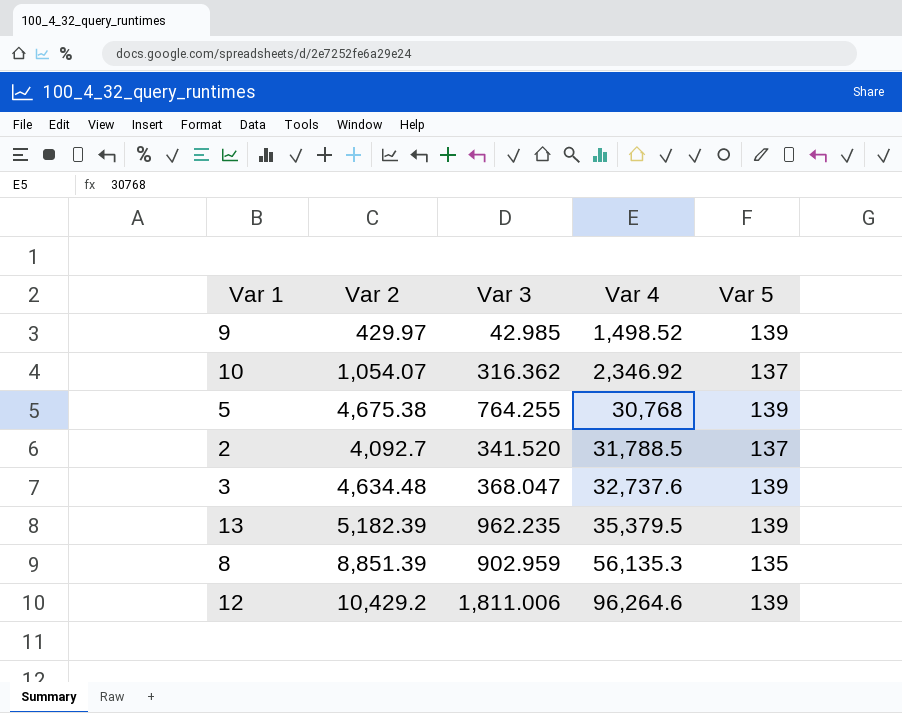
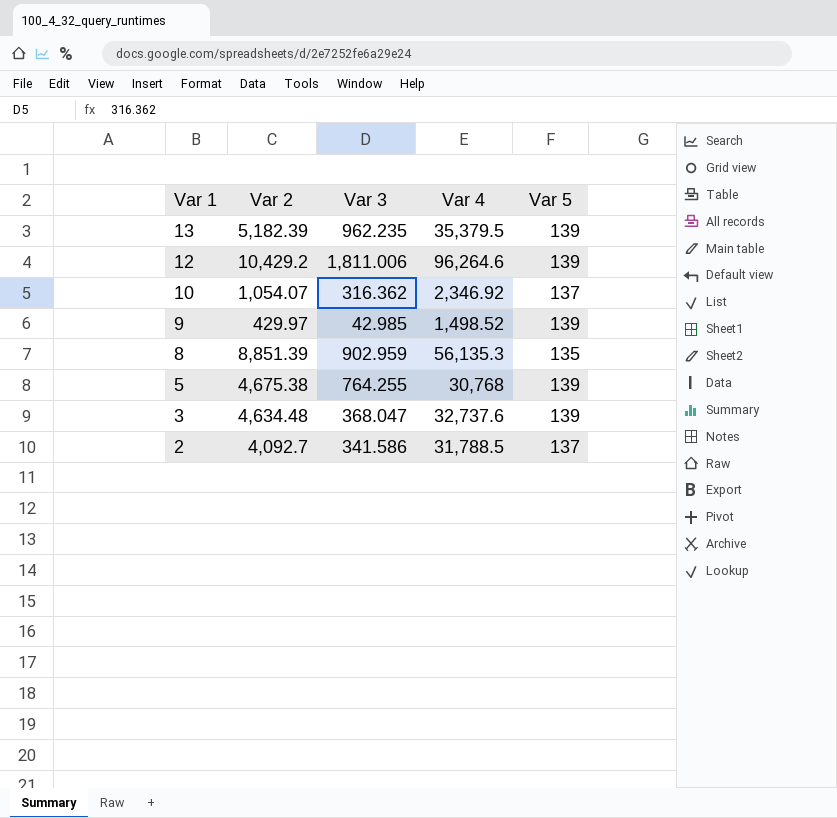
row order: Var 4 ascending -> Var 1 descending
2 | Var 3: 341.520 -> 341.586

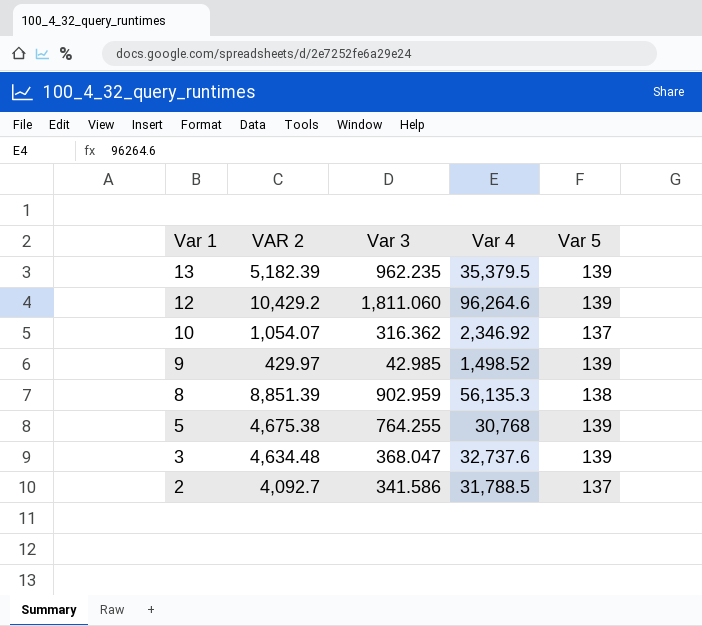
column name: Var 2 -> VAR 2
12 | Var 3: 1,811.006 -> 1,811.060
8 | Var 5: 135 -> 138

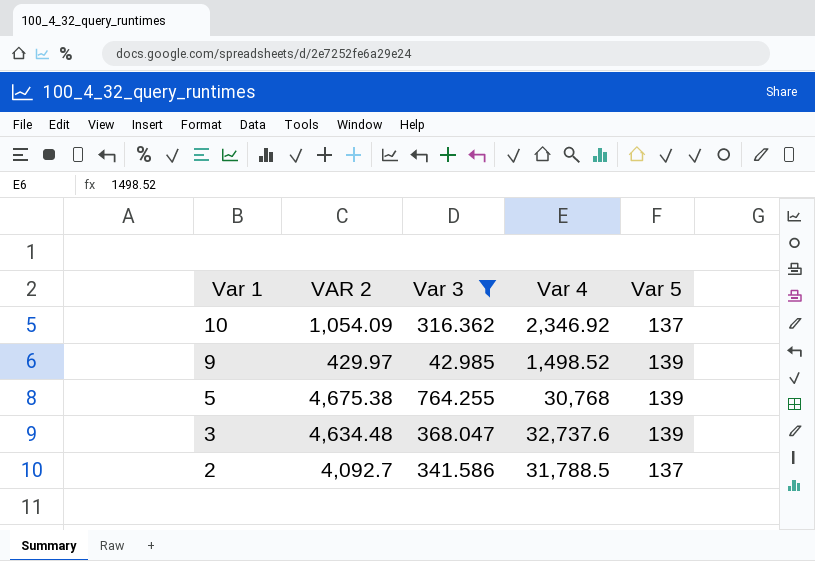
filter: none -> Var 3 <= 764.255
10 | VAR 2: 1,054.07 -> 1,054.09

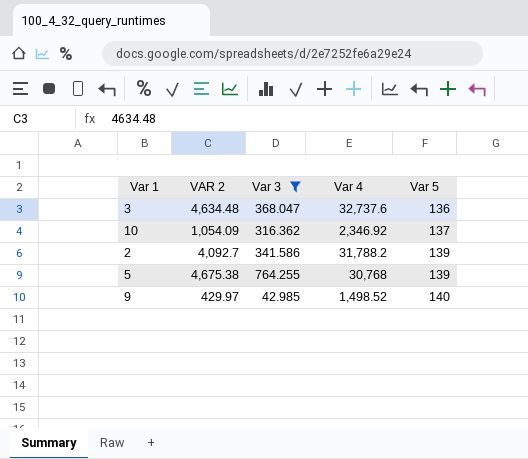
row order: Var 1 descending -> Var 5 ascending
3 | Var 5: 139 -> 136
2 | Var 4: 31,788.5 -> 31,788.2
2 | Var 5: 137 -> 139
9 | Var 5: 139 -> 140

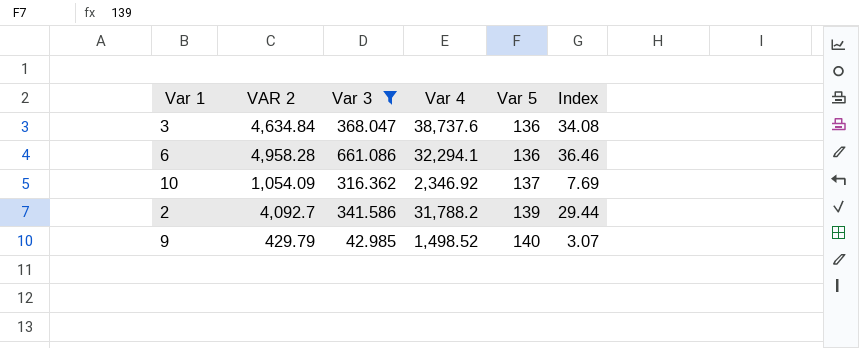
column Index | formula: none -> [VAR 2] / [Var 5]
row 5: 4,675.38 | 764.255 | 30,768 | 139 -> none
3 | VAR 2: 4,634.48 -> 4,634.84
3 | Var 4: 32,737.6 -> 38,737.6
row 6: none -> 4,958.28 | 661.086 | 32,294.1 | 136 | 36.46
9 | VAR 2: 429.97 -> 429.79

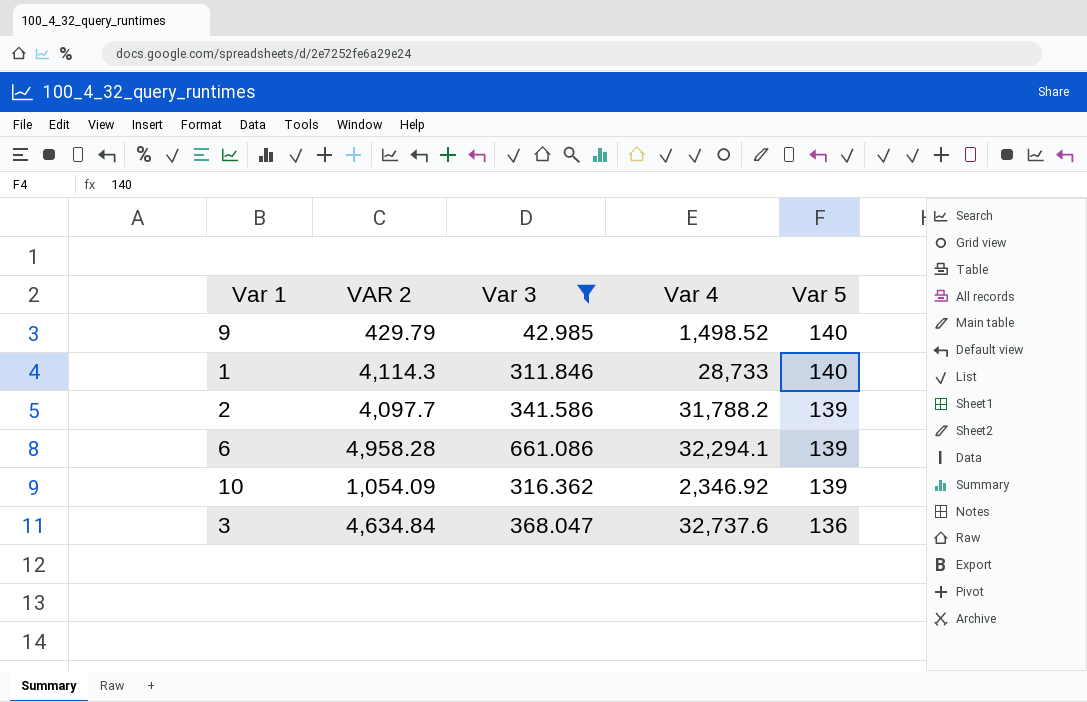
row order: Var 5 ascending -> Var 5 descending
column Index | formula: [VAR 2] / [Var 5] -> none
row 1: none -> 4,114.3 | 311.846 | 28,733 | 140
2 | VAR 2: 4,092.7 -> 4,097.7
6 | Var 5: 136 -> 139
10 | Var 5: 137 -> 139
3 | Var 4: 38,737.6 -> 32,737.6

